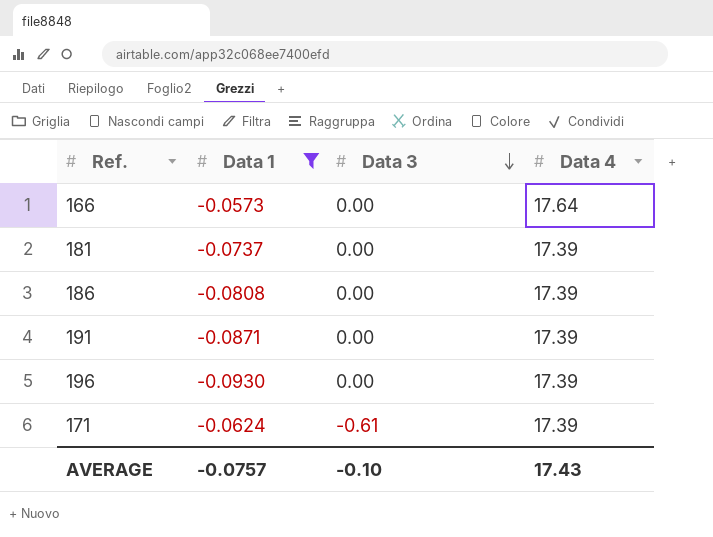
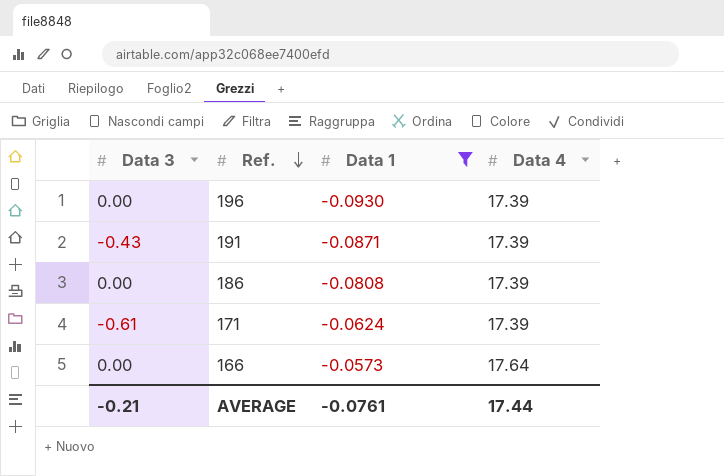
row order: Data 3 descending -> Ref. descending
column Data 3 | position: 3 -> 1
row 181: -0.0737 | 0.00 | 17.39 -> none
191 | Data 3: 0.00 -> -0.43
AVERAGE | Data 3: -0.10 -> -0.21
AVERAGE | Data 1: -0.0757 -> -0.0761
AVERAGE | Data 4: 17.43 -> 17.44

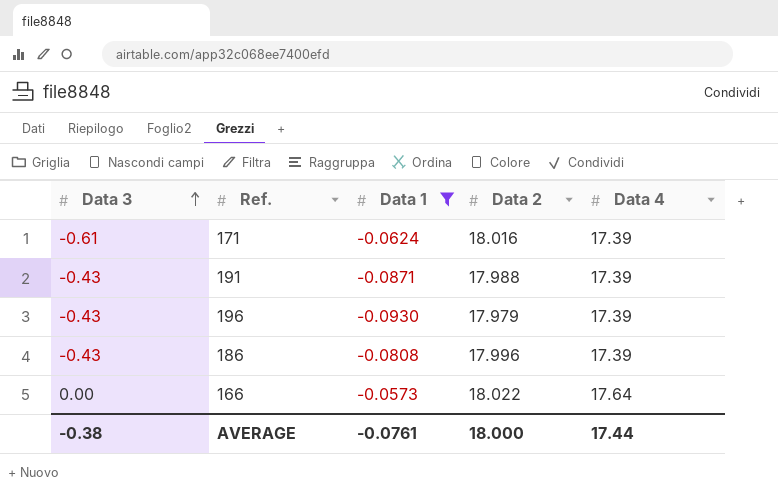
row order: Ref. descending -> Data 3 ascending
column Data 2 | position: none -> 4
196 | Data 3: 0.00 -> -0.43
186 | Data 3: 0.00 -> -0.43
AVERAGE | Data 3: -0.21 -> -0.38

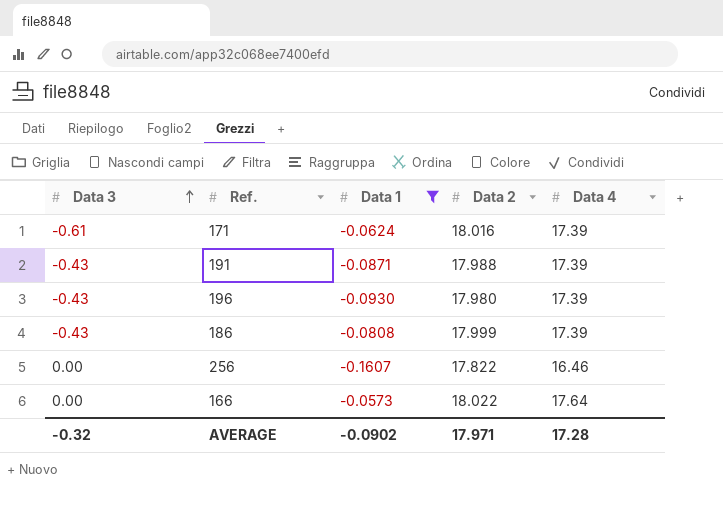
196 | Data 2: 17.979 -> 17.980
186 | Data 2: 17.996 -> 17.999
row 256: none -> 0.00 | -0.1607 | 17.822 | 16.46
AVERAGE | Data 3: -0.38 -> -0.32
AVERAGE | Data 1: -0.0761 -> -0.0902
AVERAGE | Data 2: 18.000 -> 17.971
AVERAGE | Data 4: 17.44 -> 17.28

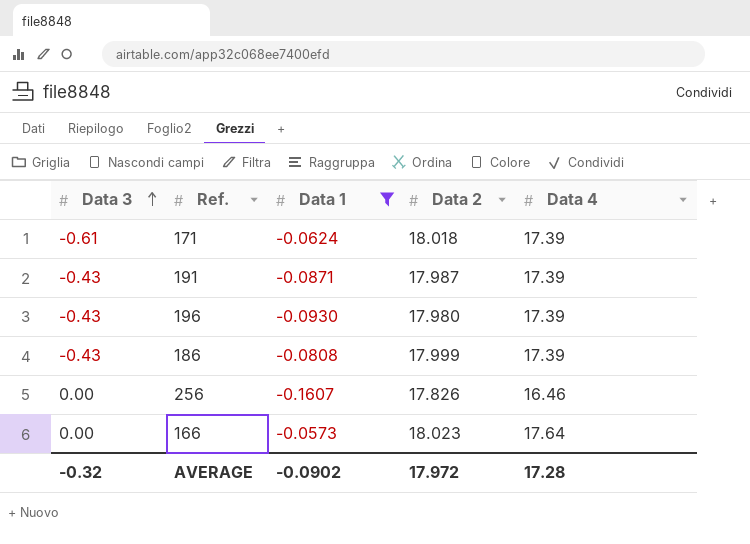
171 | Data 2: 18.016 -> 18.018
191 | Data 2: 17.988 -> 17.987
256 | Data 2: 17.822 -> 17.826
166 | Data 2: 18.022 -> 18.023
AVERAGE | Data 2: 17.971 -> 17.972

